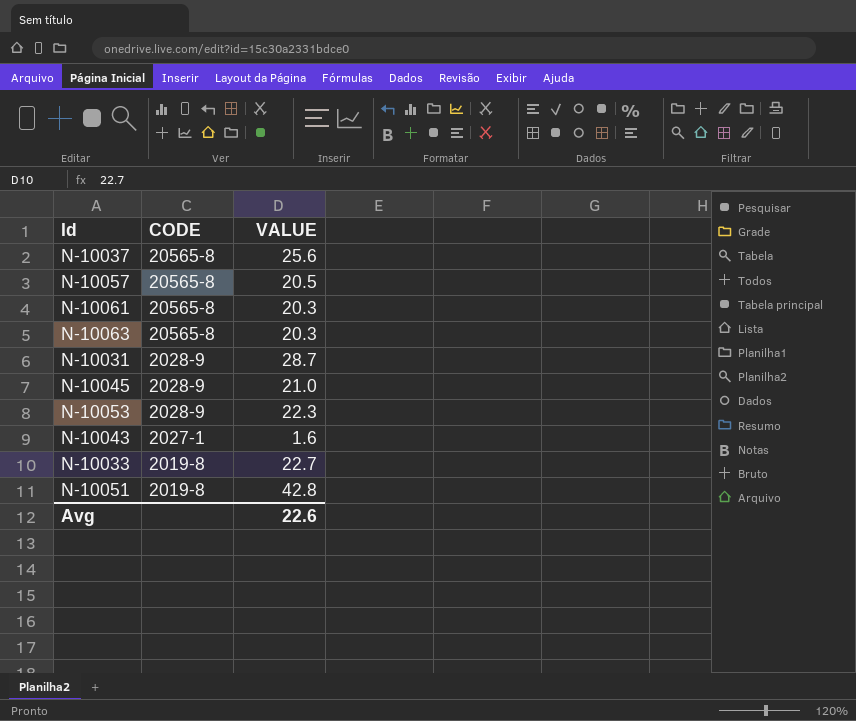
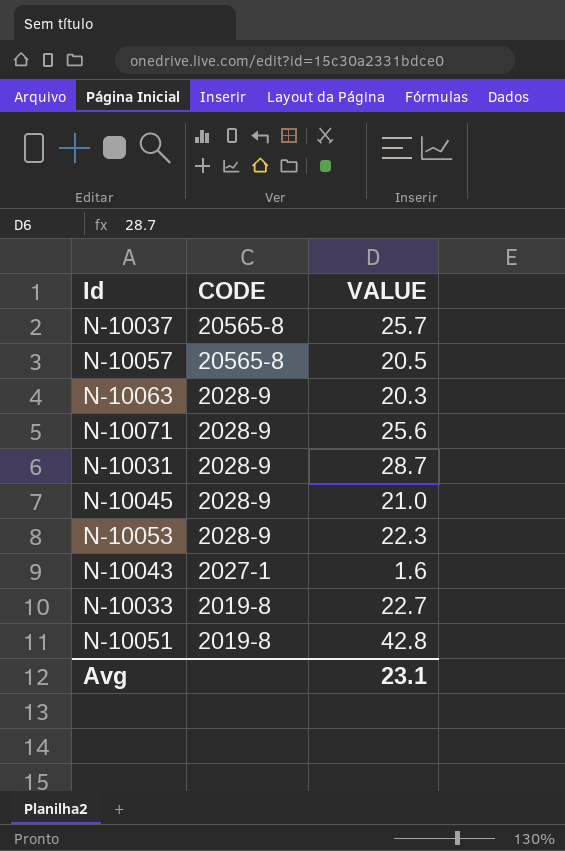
row N-10061: 20565-8 | 20.3 -> none
N-10037 | VALUE: 25.6 -> 25.7
N-10063 | CODE: 20565-8 -> 2028-9
row N-10071: none -> 2028-9 | 25.6
Avg | VALUE: 22.6 -> 23.1

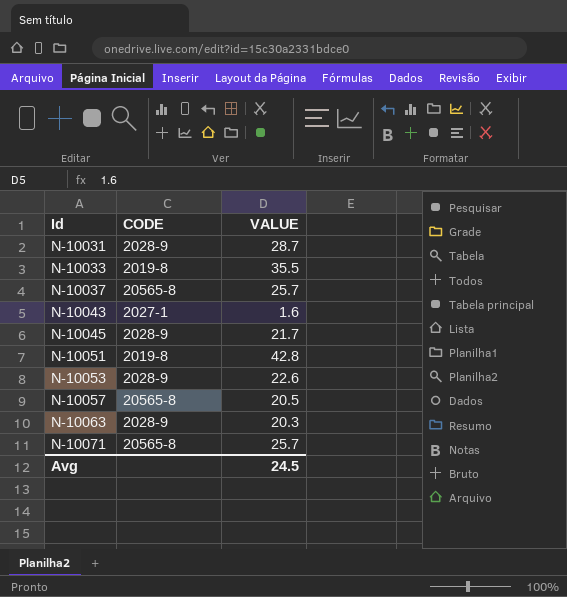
row order: CODE descending -> Id ascending
N-10033 | VALUE: 22.7 -> 35.5
N-10045 | VALUE: 21.0 -> 21.7
N-10053 | VALUE: 22.3 -> 22.6
N-10071 | CODE: 2028-9 -> 20565-8
N-10071 | VALUE: 25.6 -> 25.7
Avg | VALUE: 23.1 -> 24.5

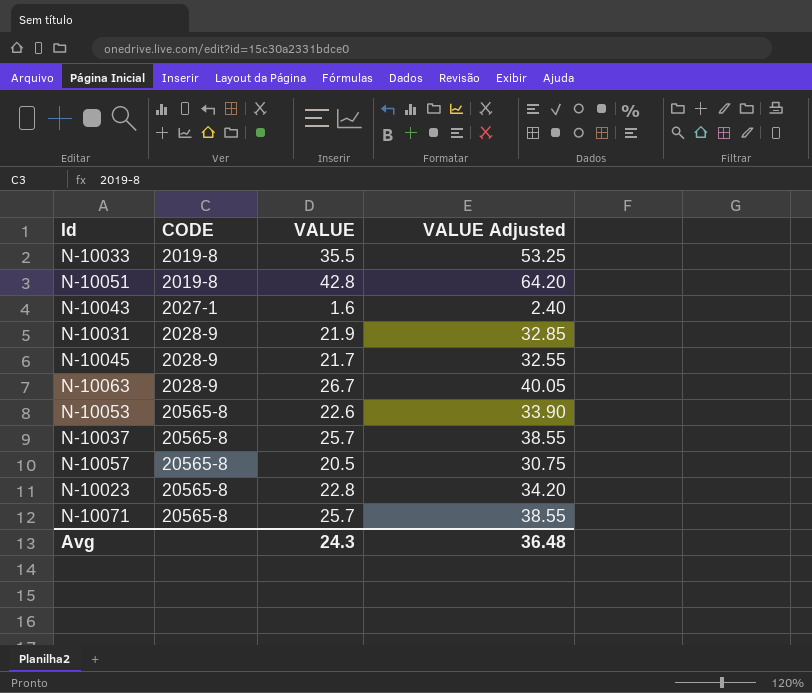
row order: Id ascending -> CODE ascending
column VALUE Adjusted | formula: none -> [VALUE] * 1.5
N-10031 | VALUE: 28.7 -> 21.9
N-10063 | VALUE: 20.3 -> 26.7
N-10053 | CODE: 2028-9 -> 20565-8
row N-10023: none -> 20565-8 | 22.8 | 34.20
Avg | VALUE: 24.5 -> 24.3

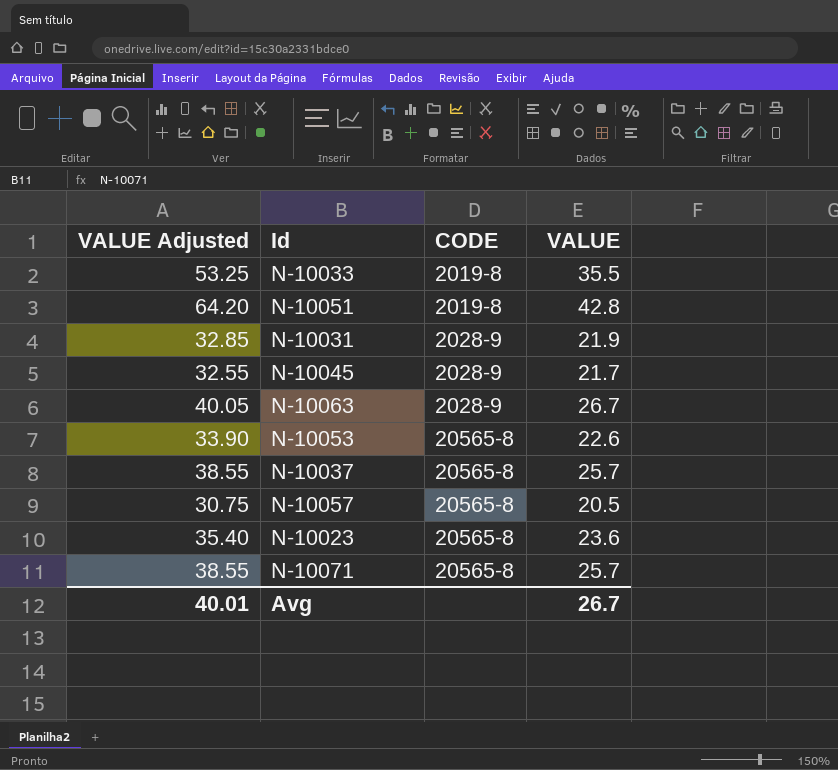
column VALUE Adjusted | position: 4 -> 1
row N-10043: 2027-1 | 1.6 | 2.40 -> none
N-10023 | VALUE Adjusted: 34.20 -> 35.40
N-10023 | VALUE: 22.8 -> 23.6
Avg | VALUE Adjusted: 36.48 -> 40.01
Avg | VALUE: 24.3 -> 26.7

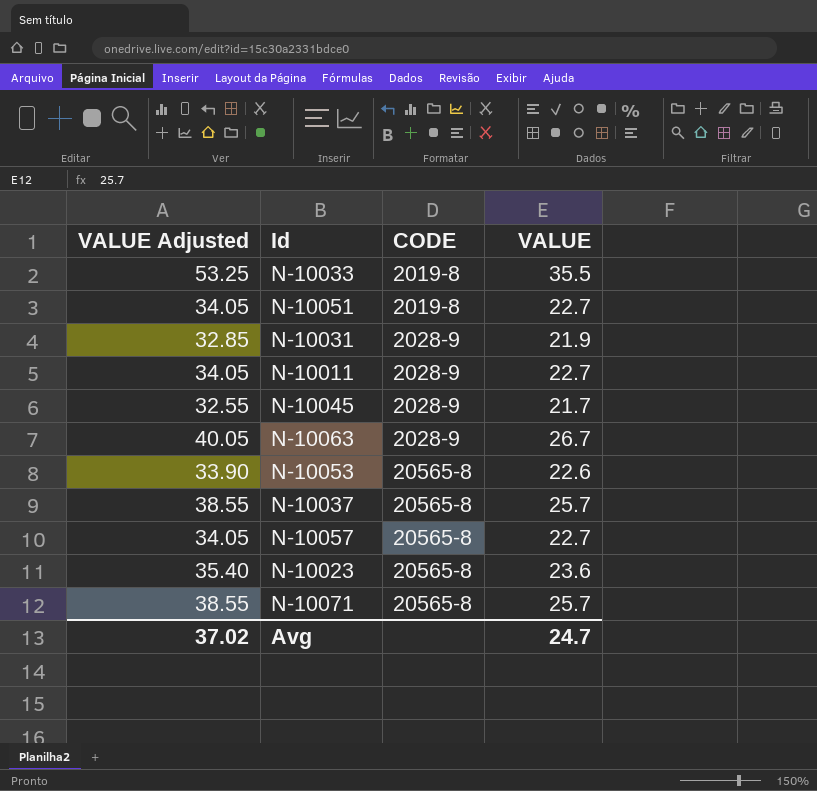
N-10051 | VALUE Adjusted: 64.20 -> 34.05
N-10051 | VALUE: 42.8 -> 22.7
row N-10011: none -> 34.05 | 2028-9 | 22.7
N-10057 | VALUE Adjusted: 30.75 -> 34.05
N-10057 | VALUE: 20.5 -> 22.7
Avg | VALUE Adjusted: 40.01 -> 37.02
Avg | VALUE: 26.7 -> 24.7

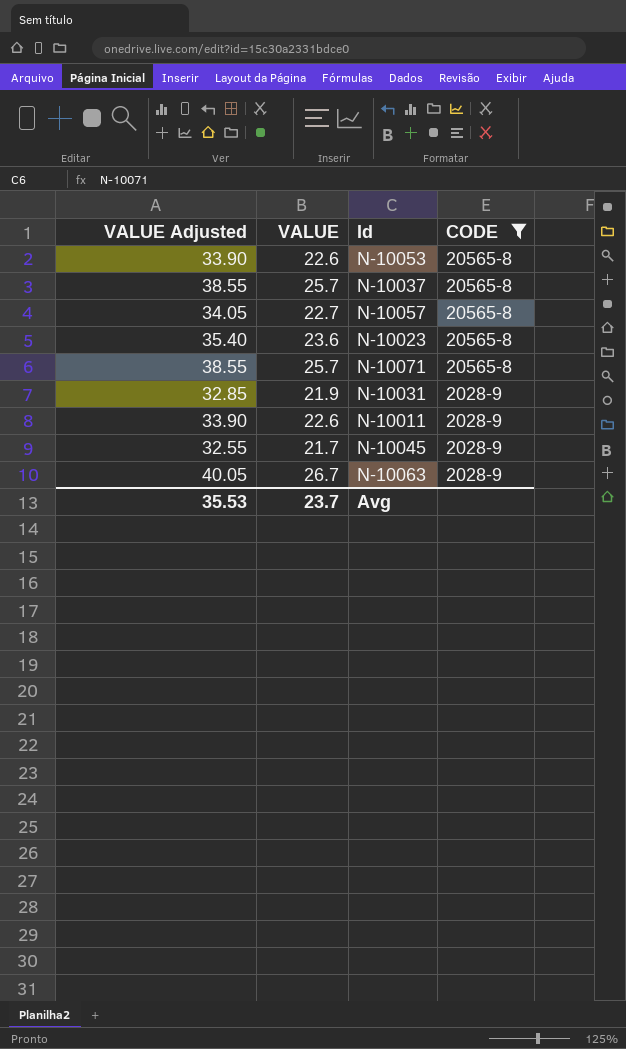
filter: none -> CODE != 2019-8
row order: CODE ascending -> CODE descending
column VALUE | position: 4 -> 2
N-10011 | VALUE Adjusted: 34.05 -> 33.90
N-10011 | VALUE: 22.7 -> 22.6
Avg | VALUE Adjusted: 37.02 -> 35.53
Avg | VALUE: 24.7 -> 23.7

